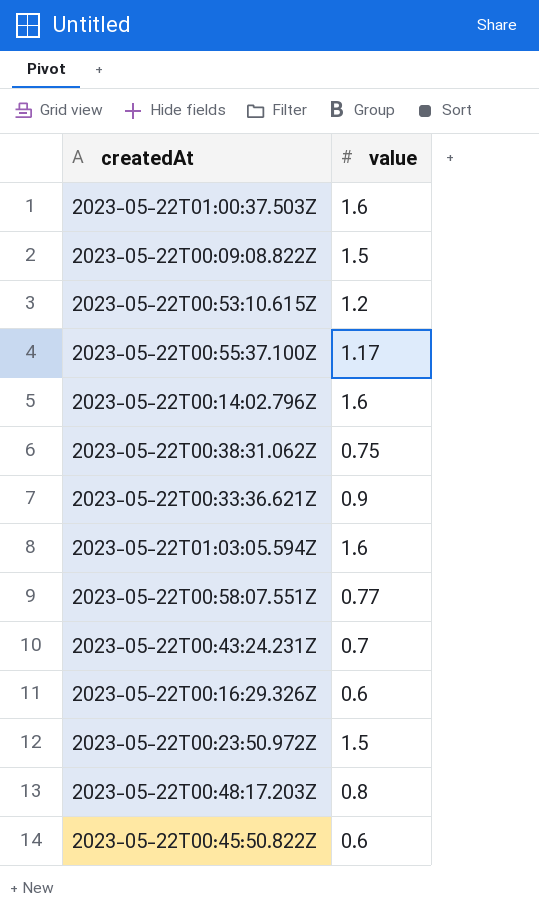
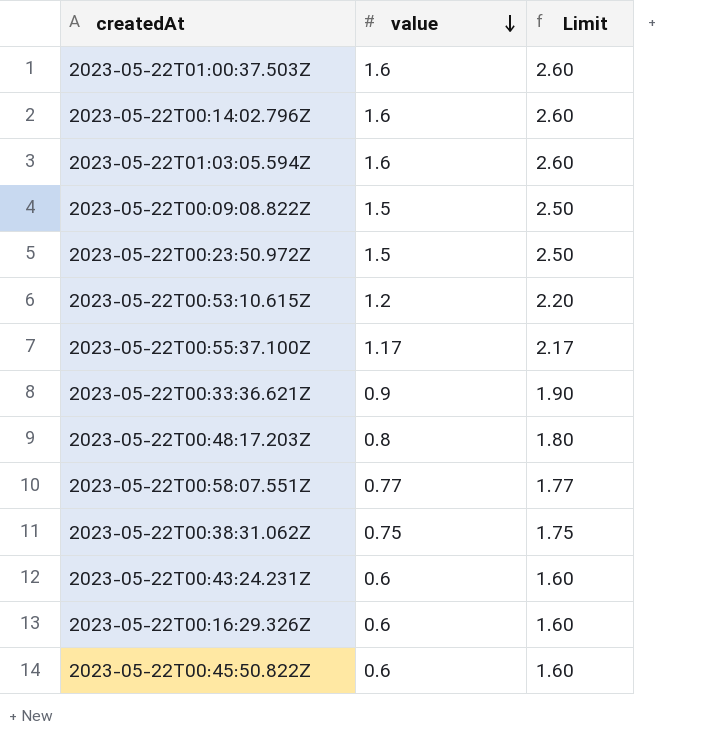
row order: none -> value descending
column Limit | formula: none -> [value] + 1
2023-05-22T00:43:24.231Z | value: 0.7 -> 0.6

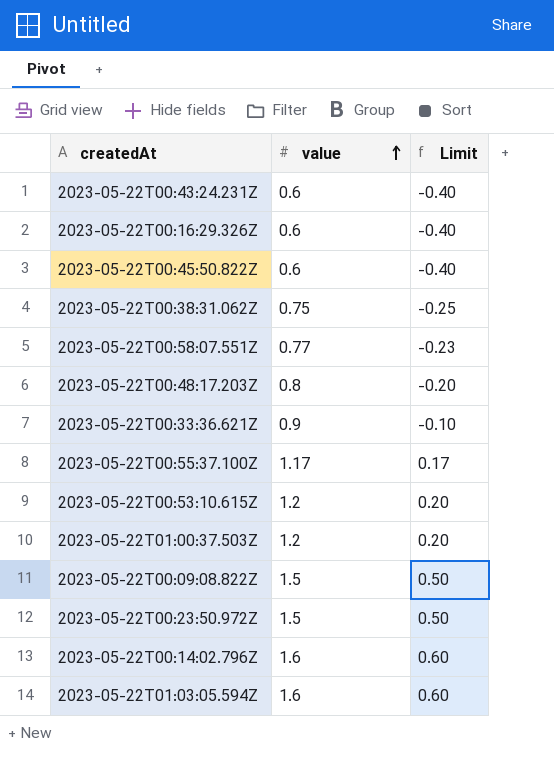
row order: value descending -> value ascending
column Limit | formula: [value] + 1 -> [value] - 1
2023-05-22T01:00:37.503Z | value: 1.6 -> 1.2

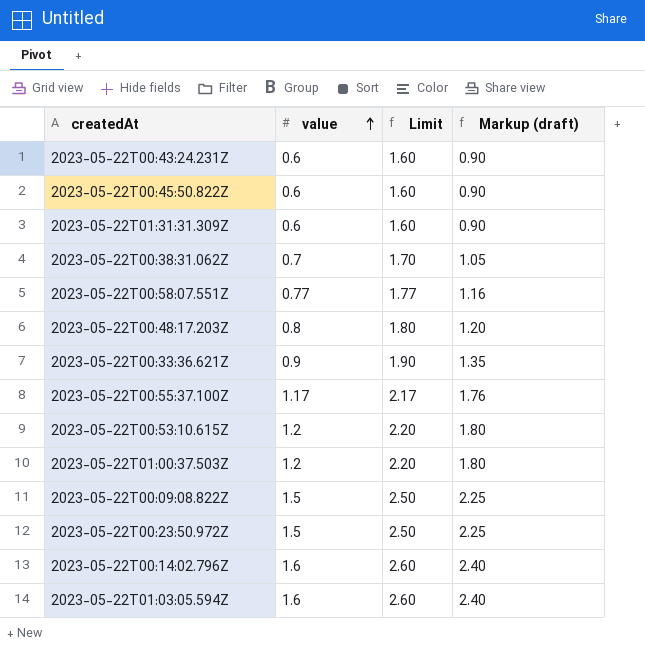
column Limit | formula: [value] - 1 -> [value] + 1
column Markup (draft) | formula: none -> [value] * 1.5
row 2023-05-22T00:16:29.326Z: 0.6 | -0.40 -> none
row 2023-05-22T01:31:31.309Z: none -> 0.6 | 1.60 | 0.90
2023-05-22T00:38:31.062Z | value: 0.75 -> 0.7

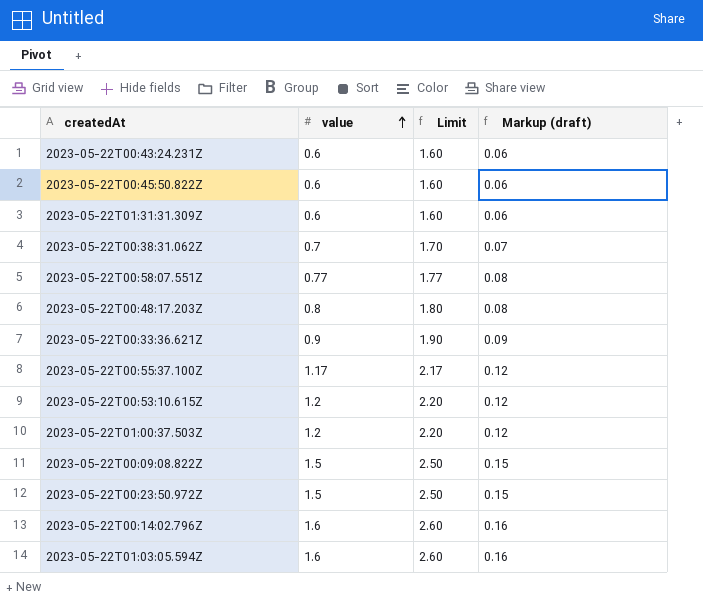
column Markup (draft) | formula: [value] * 1.5 -> [value] * 0.1

